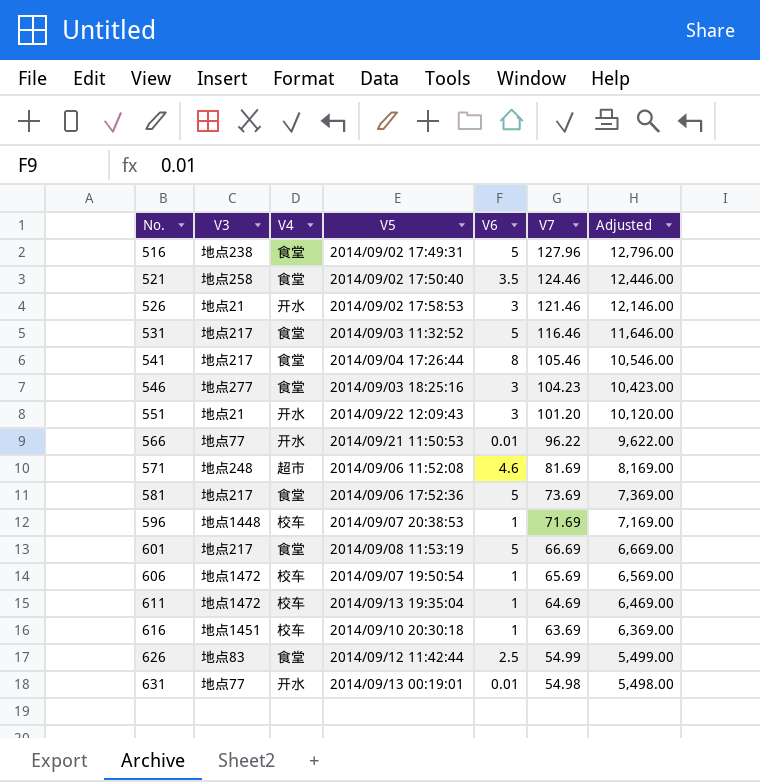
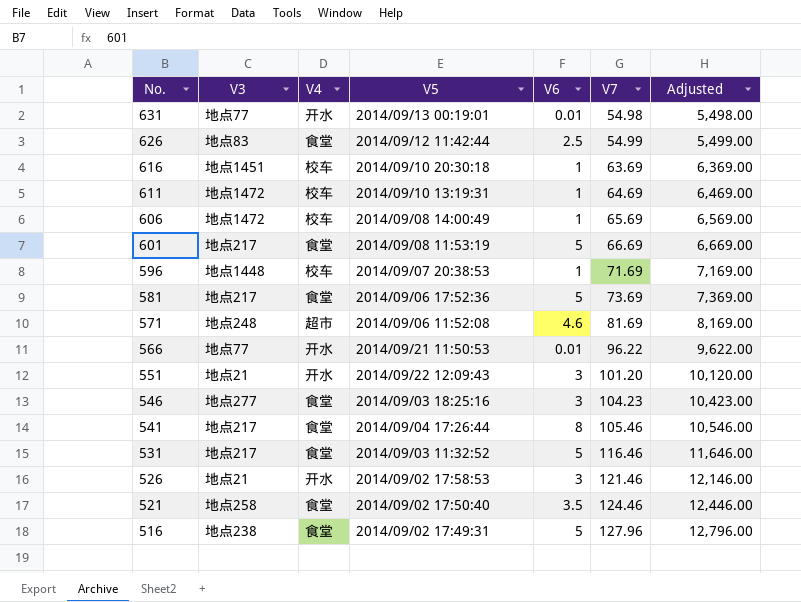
row order: No. ascending -> No. descending
611 | V5: 2014/09/13 19:35:04 -> 2014/09/10 13:19:31
606 | V5: 2014/09/07 19:50:54 -> 2014/09/08 14:00:49

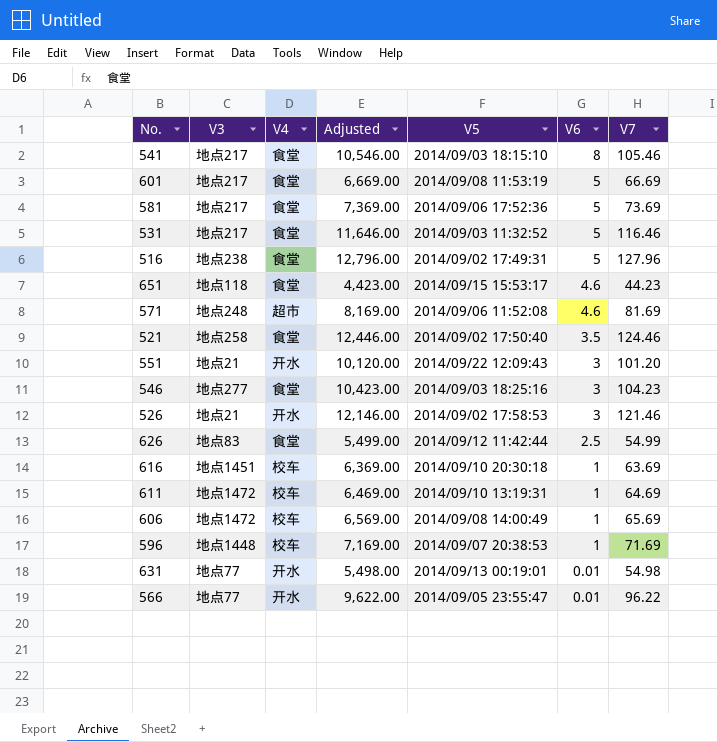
row order: No. descending -> V6 descending
column Adjusted | position: 7 -> 4
541 | V5: 2014/09/04 17:26:44 -> 2014/09/03 18:15:10
row 651: none -> 地点118 | 食堂 | 4,423.00 | 2014/09/15 15:53:17 | 4.6 | 44.23
566 | V5: 2014/09/21 11:50:53 -> 2014/09/05 23:55:47

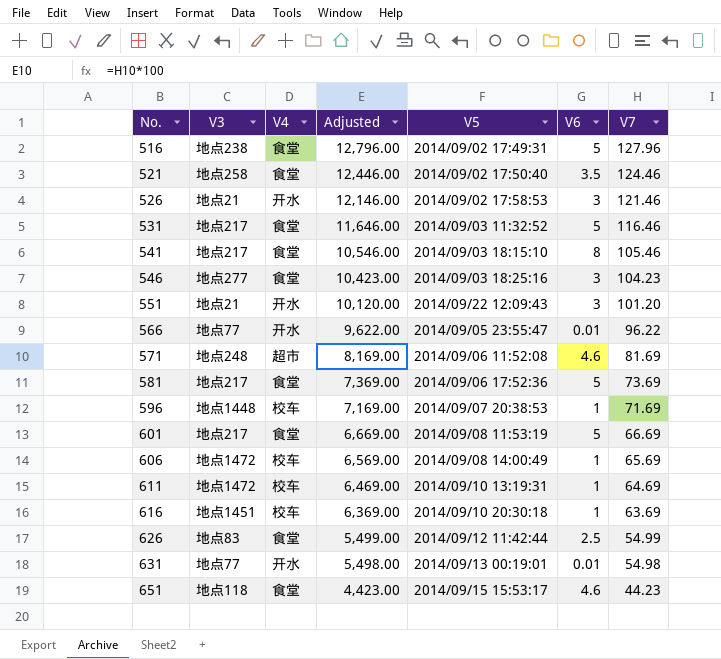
row order: V6 descending -> No. ascending

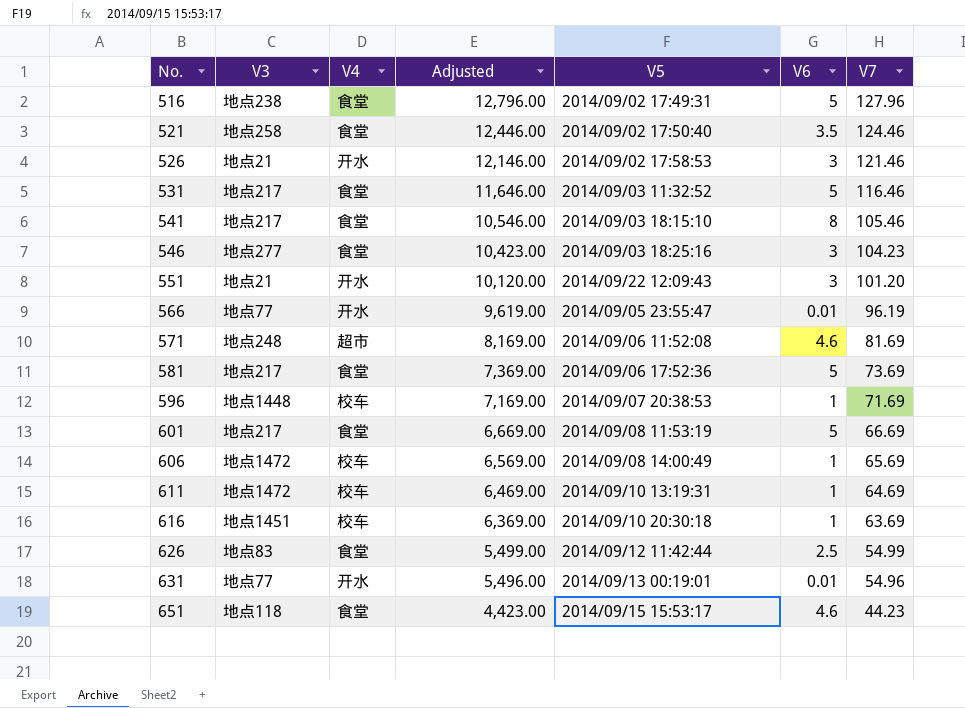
566 | Adjusted: 9,622.00 -> 9,619.00
566 | V7: 96.22 -> 96.19
631 | Adjusted: 5,498.00 -> 5,496.00
631 | V7: 54.98 -> 54.96

